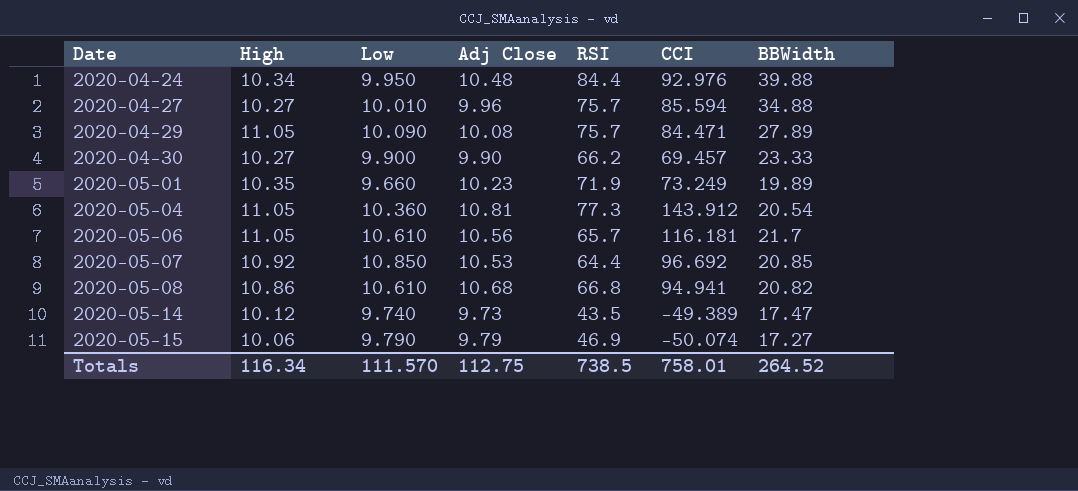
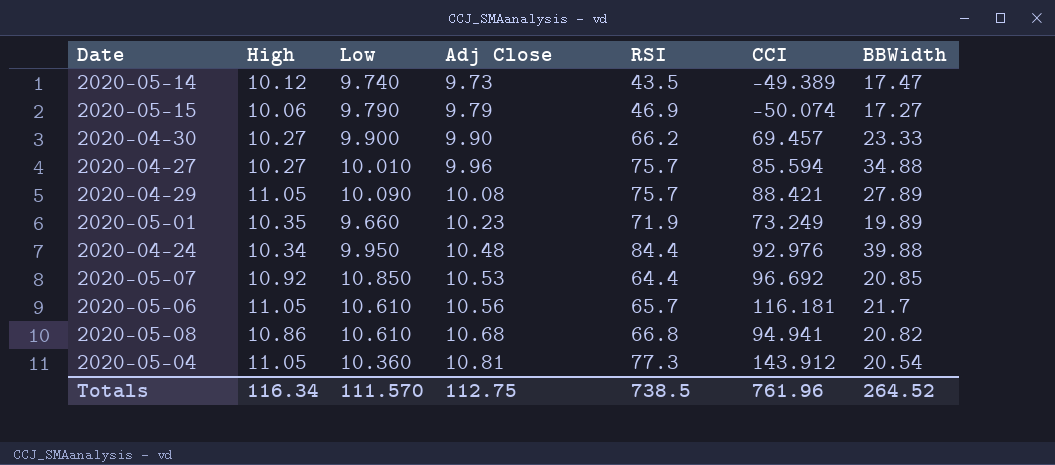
row order: Date ascending -> Adj Close ascending
2020-04-29 | CCI: 84.471 -> 88.421
Totals | CCI: 758.01 -> 761.96

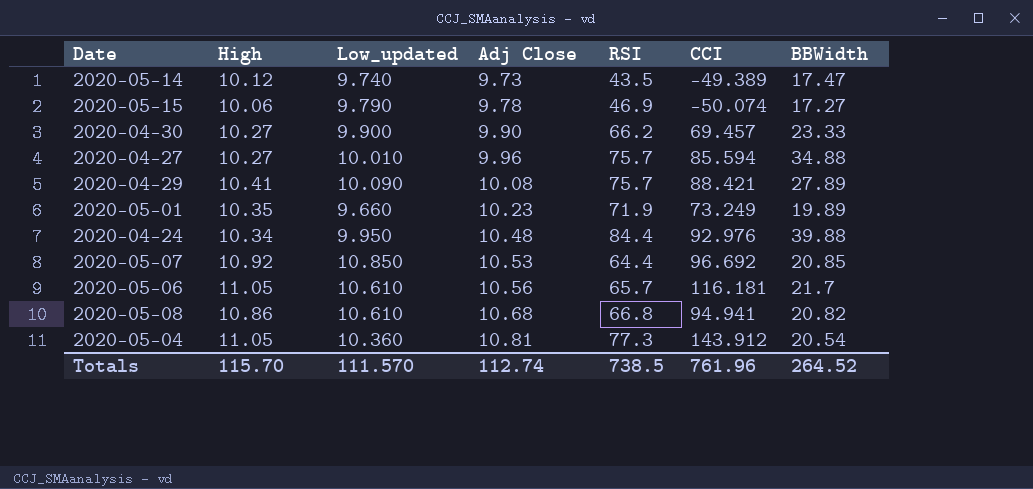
column name: Low -> Low_updated
2020-05-15 | Adj Close: 9.79 -> 9.78
2020-04-29 | High: 11.05 -> 10.41
Totals | High: 116.34 -> 115.70
Totals | Adj Close: 112.75 -> 112.74

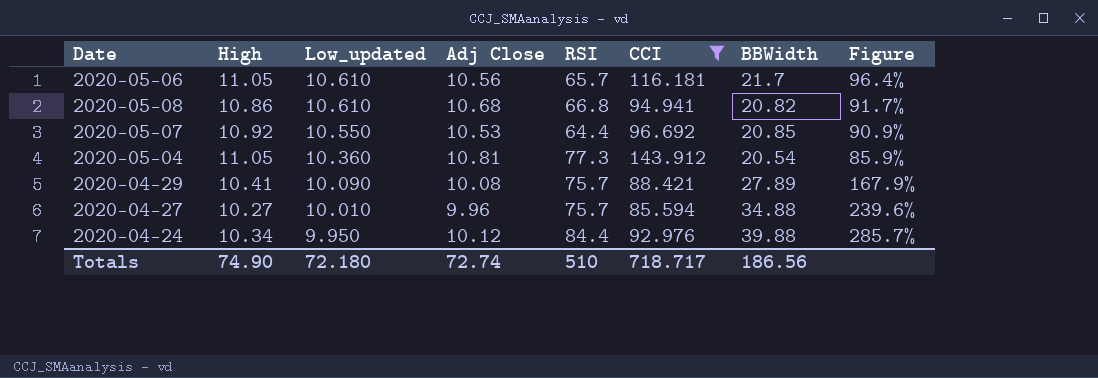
filter: none -> CCI >= 85.594
row order: Adj Close ascending -> Low_updated descending
column Figure | formula: none -> ([BBWidth] - [High]) / [High]
2020-05-07 | Low_updated: 10.850 -> 10.550
2020-04-24 | Adj Close: 10.48 -> 10.12
Totals | High: 115.70 -> 74.90
Totals | Low_updated: 111.570 -> 72.180
Totals | Adj Close: 112.74 -> 72.74
Totals | RSI: 738.5 -> 510
Totals | CCI: 761.96 -> 718.717
Totals | BBWidth: 264.52 -> 186.56

